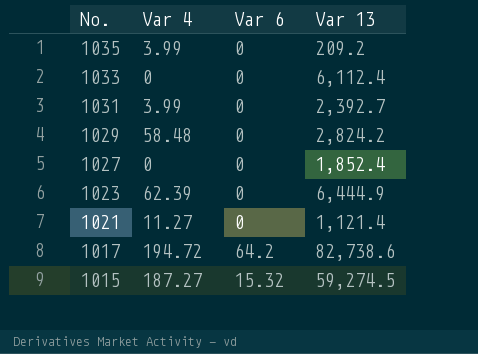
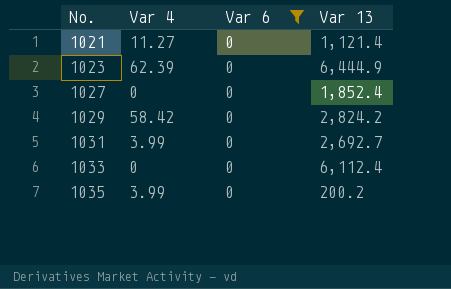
filter: none -> Var 6 = 0
row order: No. descending -> No. ascending
1029 | Var 4: 58.48 -> 58.42
1031 | Var 13: 2,392.7 -> 2,692.7
1035 | Var 13: 209.2 -> 200.2

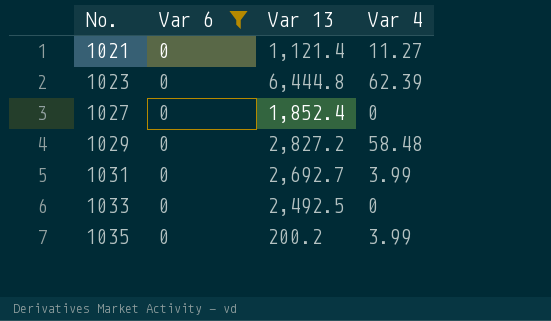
column Var 4 | position: 2 -> 4
1023 | Var 13: 6,444.9 -> 6,444.8
1029 | Var 13: 2,824.2 -> 2,827.2
1029 | Var 4: 58.42 -> 58.48
1033 | Var 13: 6,112.4 -> 2,492.5

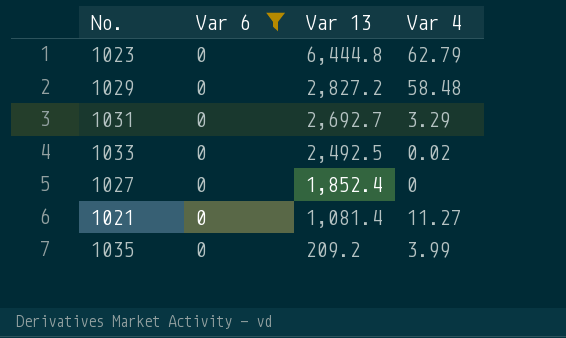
row order: No. ascending -> Var 13 descending
1023 | Var 4: 62.39 -> 62.79
1031 | Var 4: 3.99 -> 3.29
1033 | Var 4: 0 -> 0.02
1021 | Var 13: 1,121.4 -> 1,081.4
1035 | Var 13: 200.2 -> 209.2

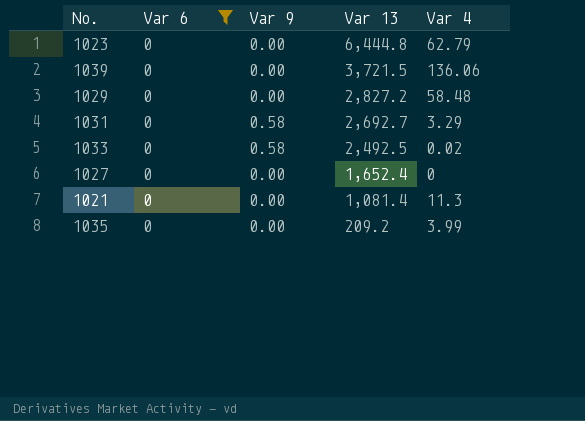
column Var 9 | position: none -> 3
row 1039: none -> 0 | 0.00 | 3,721.5 | 136.06
1027 | Var 13: 1,852.4 -> 1,652.4
1021 | Var 4: 11.27 -> 11.3

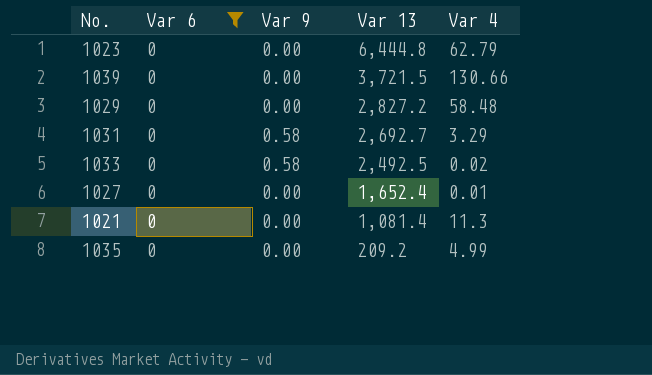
1039 | Var 4: 136.06 -> 130.66
1027 | Var 4: 0 -> 0.01
1035 | Var 4: 3.99 -> 4.99

